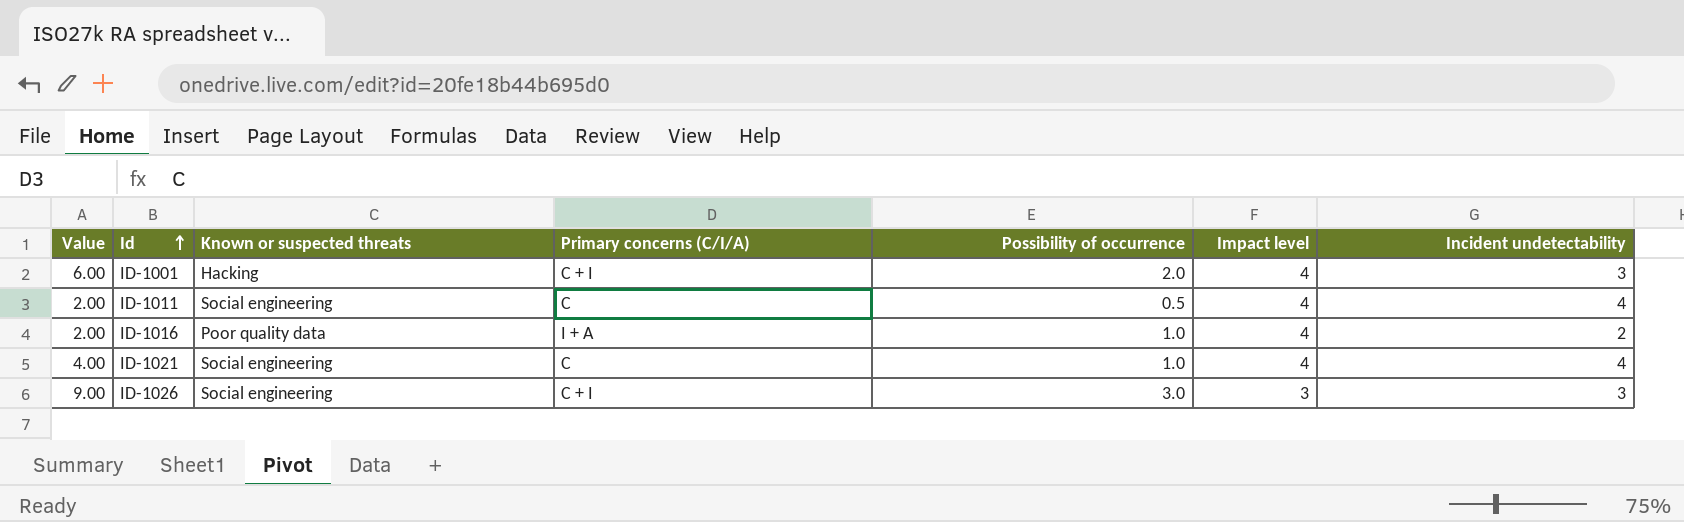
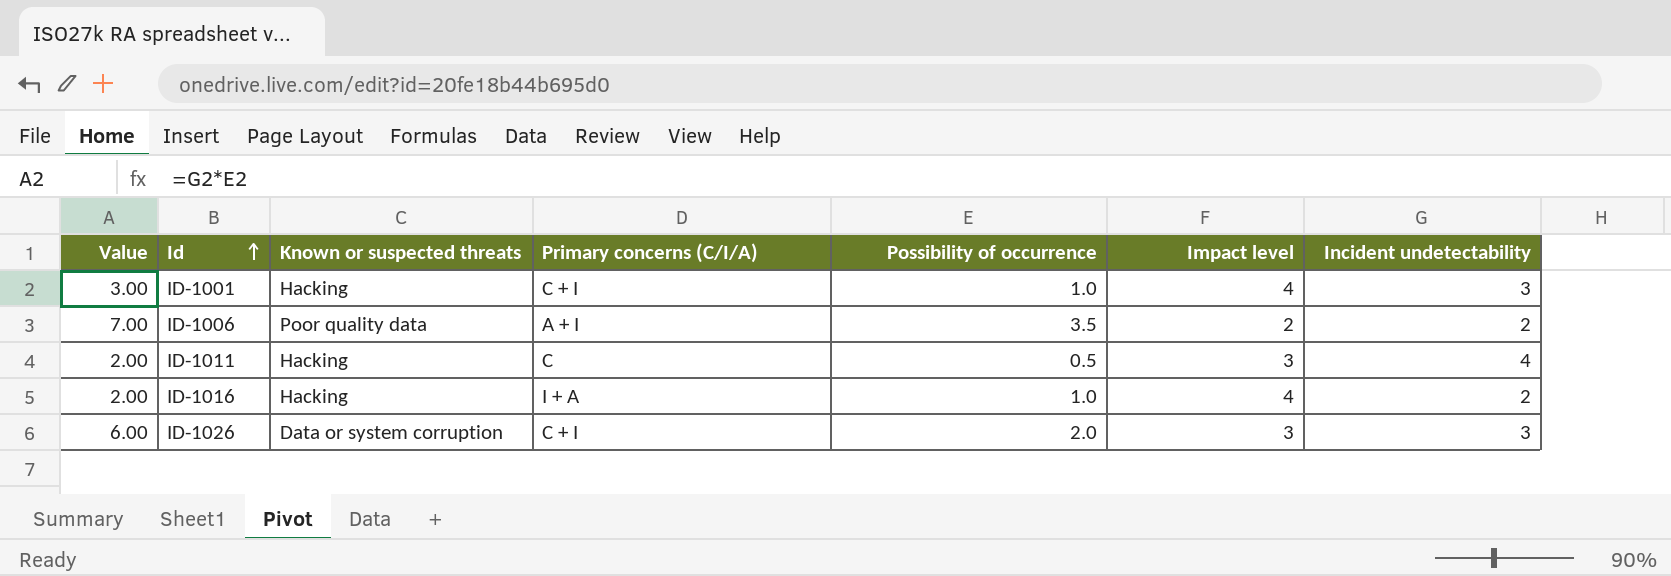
row ID-1021: 4.00 | Social engineering | C | 1.0 | 4 | 4 -> none
ID-1001 | Value: 6.00 -> 3.00
ID-1001 | Possibility of occurrence: 2.0 -> 1.0
row ID-1006: none -> 7.00 | Poor quality data | A + I | 3.5 | 2 | 2
ID-1011 | Known or suspected threats: Social engineering -> Hacking
ID-1011 | Impact level: 4 -> 3
ID-1016 | Known or suspected threats: Poor quality data -> Hacking
ID-1026 | Value: 9.00 -> 6.00
ID-1026 | Known or suspected threats: Social engineering -> Data or system corruption
ID-1026 | Possibility of occurrence: 3.0 -> 2.0

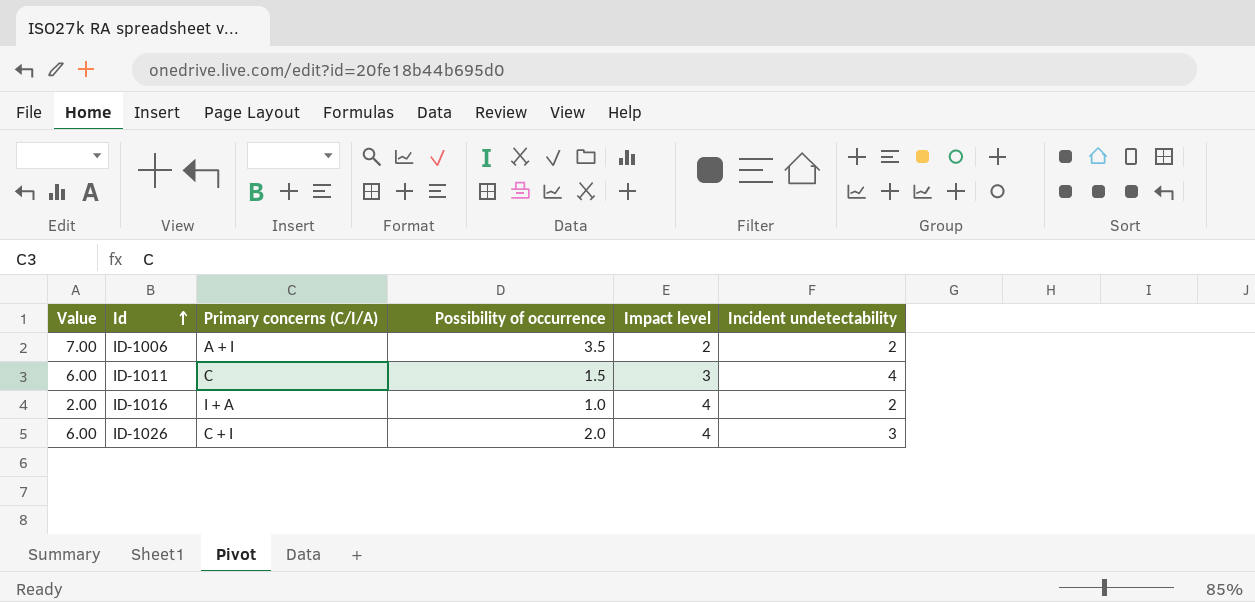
column Known or suspected threats | position: 3 -> none
row ID-1001: 3.00 | Hacking | C + I | 1.0 | 4 | 3 -> none
ID-1011 | Value: 2.00 -> 6.00
ID-1011 | Possibility of occurrence: 0.5 -> 1.5
ID-1026 | Impact level: 3 -> 4

